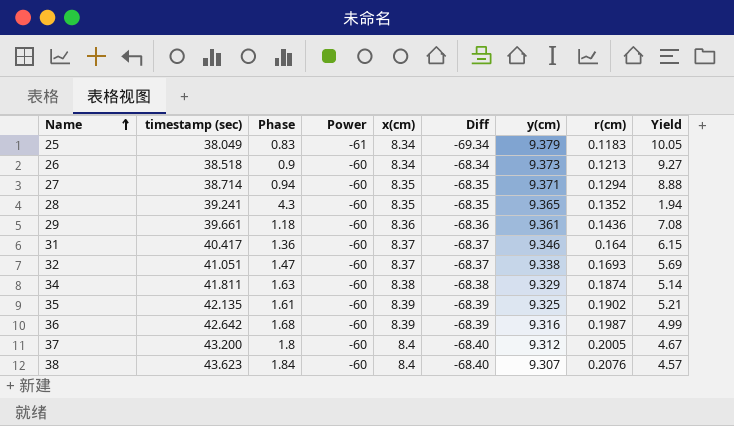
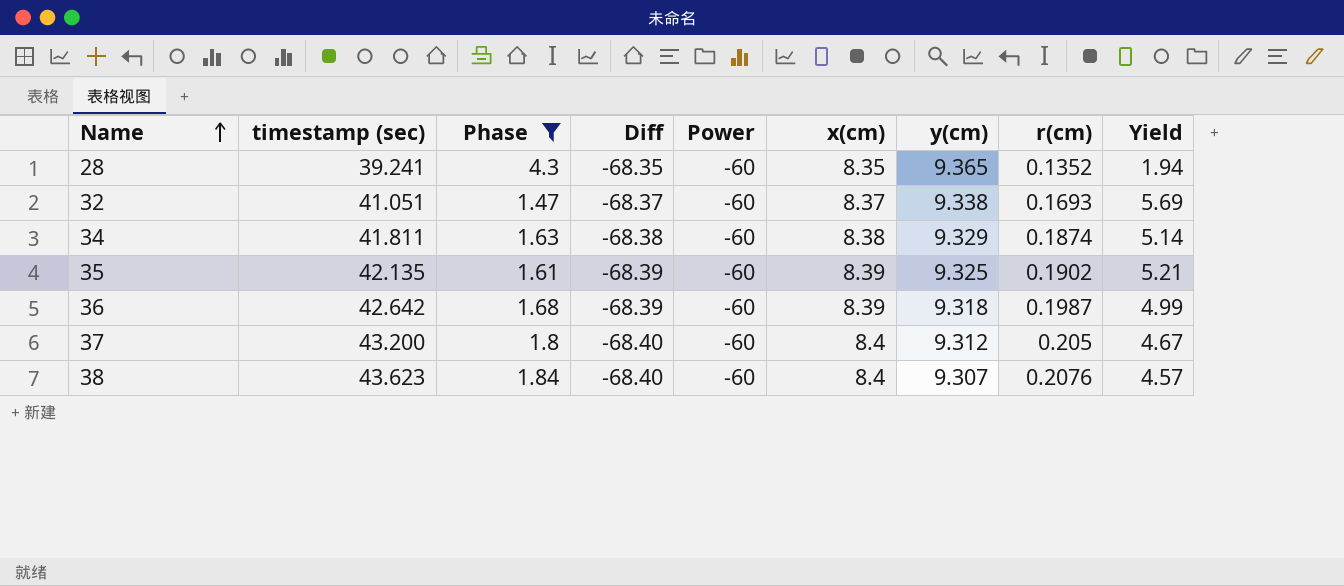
filter: none -> Phase >= 1.47
column Diff | position: 6 -> 4
36 | y(cm): 9.316 -> 9.318
37 | r(cm): 0.2005 -> 0.205

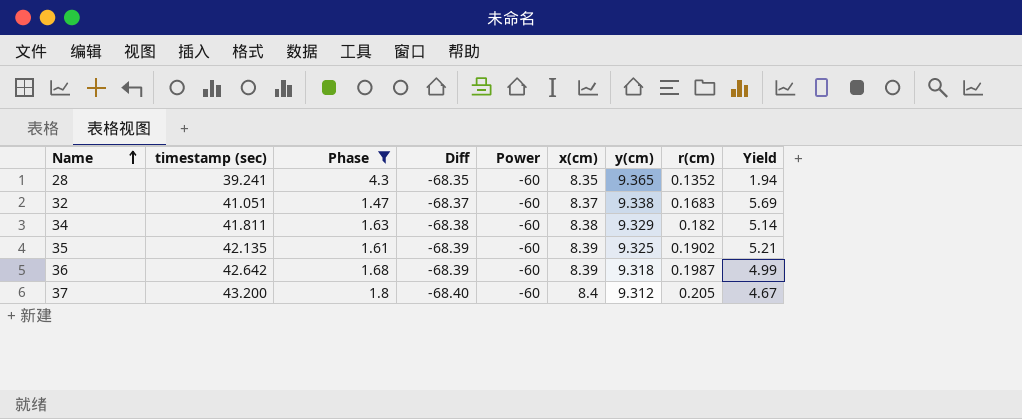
row 38: 43.623 | 1.84 | -68.40 | -60 | 8.4 | 9.307 | 0.2076 | 4.57 -> none
32 | r(cm): 0.1693 -> 0.1683
34 | r(cm): 0.1874 -> 0.182

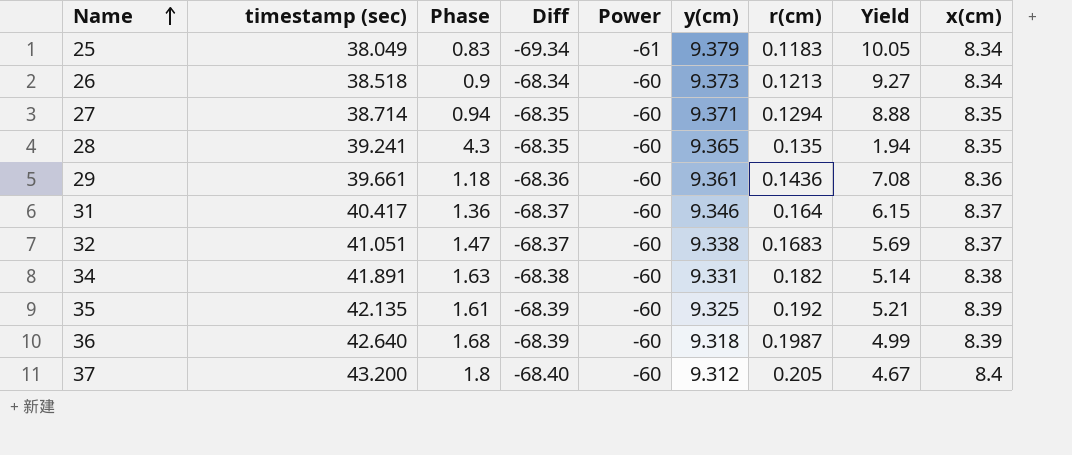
filter: Phase >= 1.47 -> none
column x(cm) | position: 6 -> 9
28 | r(cm): 0.1352 -> 0.135
34 | timestamp (sec): 41.811 -> 41.891
34 | y(cm): 9.329 -> 9.331
35 | r(cm): 0.1902 -> 0.192
36 | timestamp (sec): 42.642 -> 42.640

